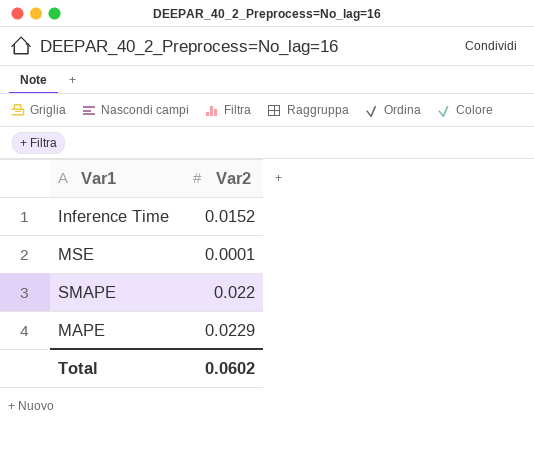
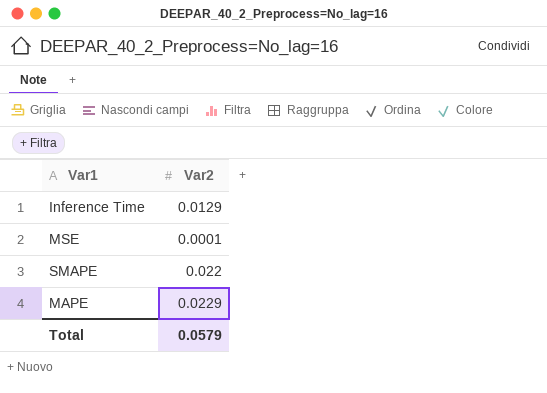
Inference Time | Var2: 0.0152 -> 0.0129
Total | Var2: 0.0602 -> 0.0579

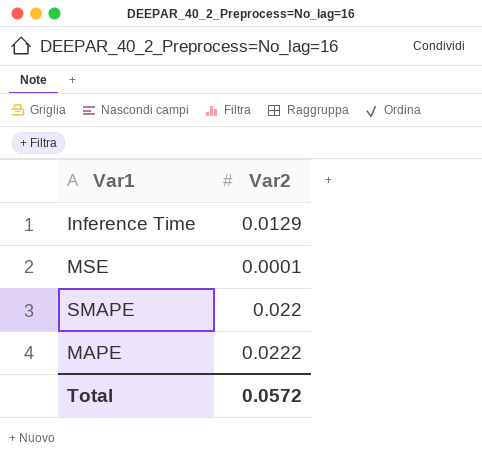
MAPE | Var2: 0.0229 -> 0.0222
Total | Var2: 0.0579 -> 0.0572

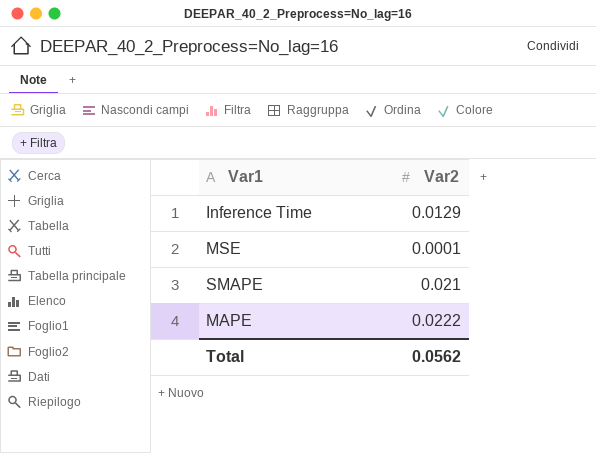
SMAPE | Var2: 0.022 -> 0.021
Total | Var2: 0.0572 -> 0.0562

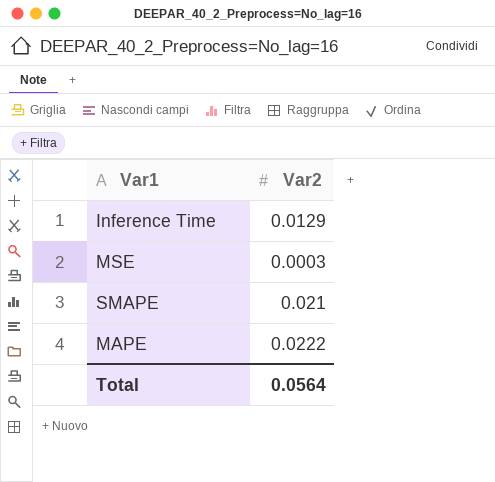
MSE | Var2: 0.0001 -> 0.0003
Total | Var2: 0.0562 -> 0.0564

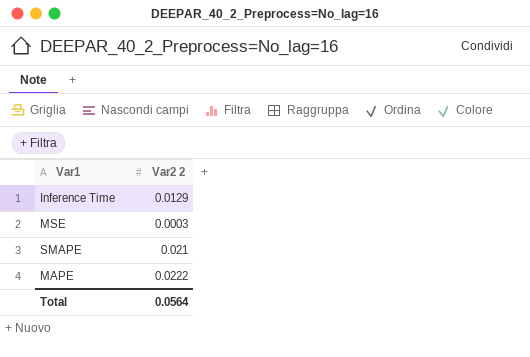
column name: Var2 -> Var2 2

